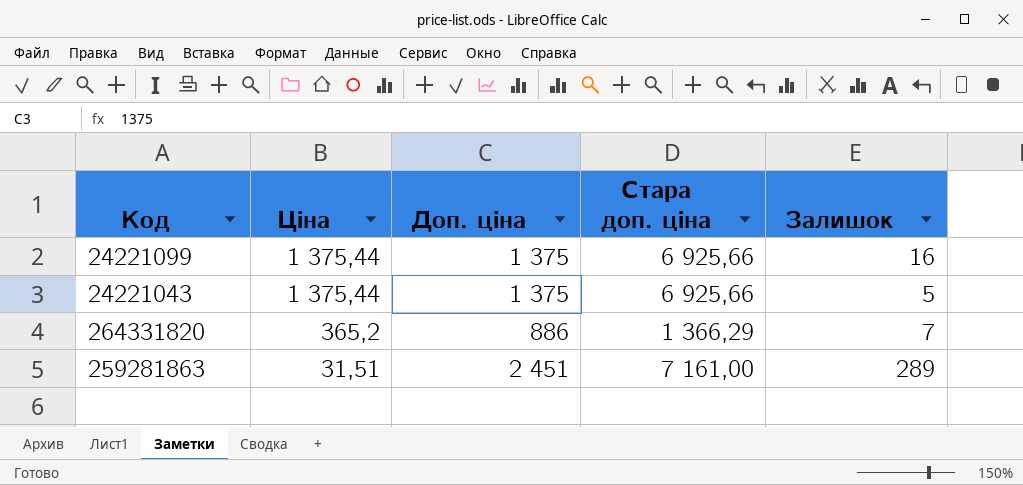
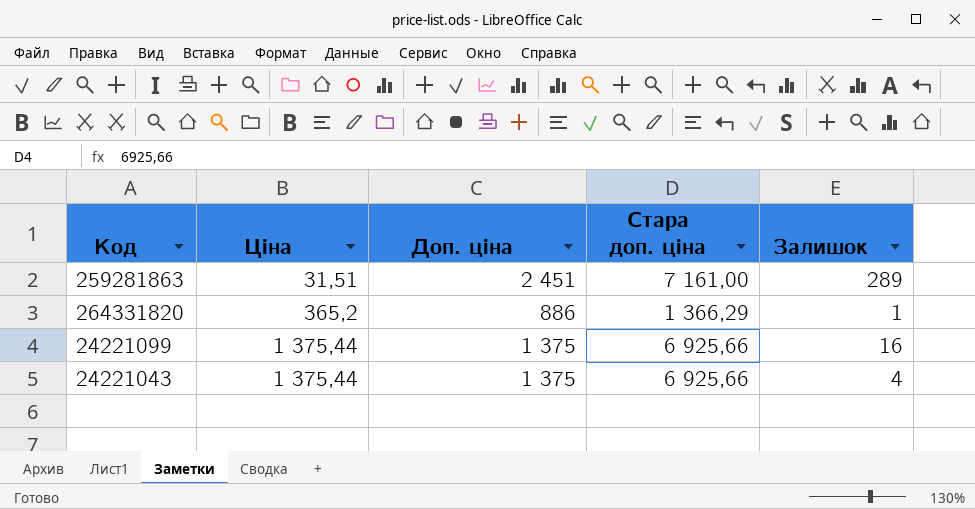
row order: Ціна descending -> Ціна ascending
264331820 | Залишок: 7 -> 1
24221043 | Залишок: 5 -> 4

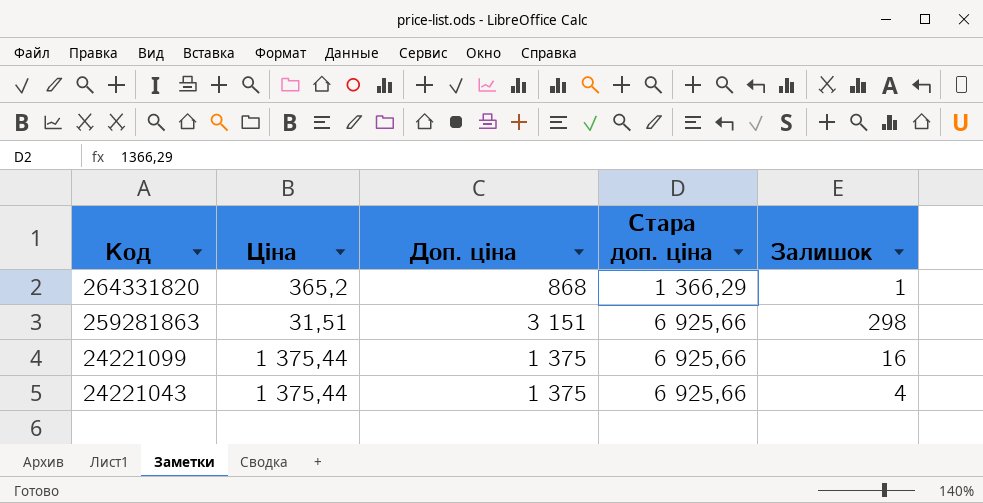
row order: Ціна ascending -> Код descending
264331820 | Доп. ціна: 886 -> 868
259281863 | Доп. ціна: 2 451 -> 3 151
259281863 | Стара доп. ціна: 7 161,00 -> 6 925,66
259281863 | Залишок: 289 -> 298

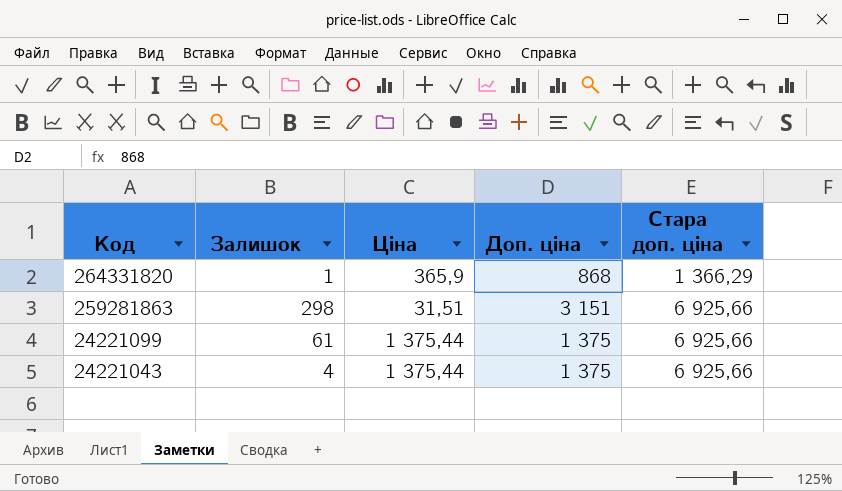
column Залишок | position: 5 -> 2
264331820 | Ціна: 365,2 -> 365,9
24221099 | Залишок: 16 -> 61

